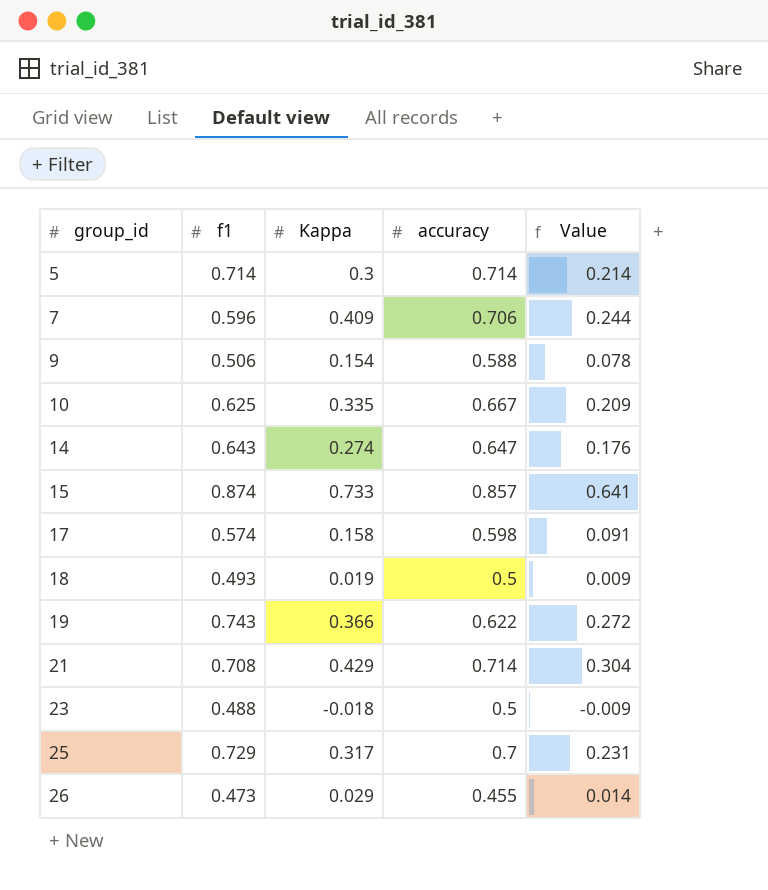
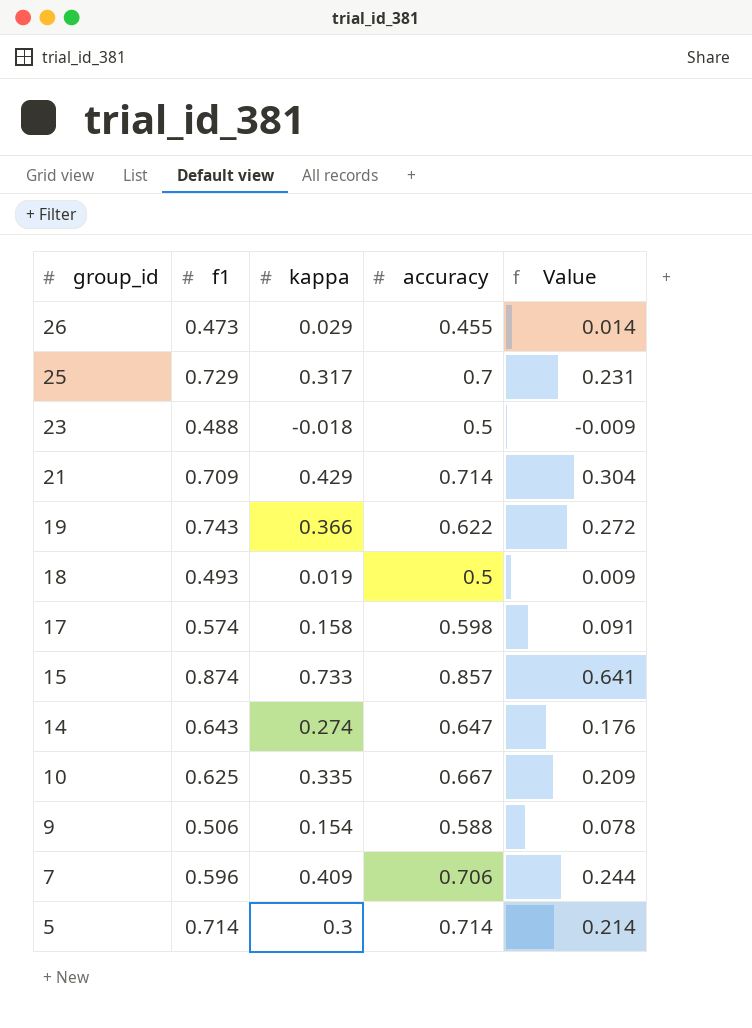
row order: group_id ascending -> group_id descending
column name: Kappa -> kappa
21 | f1: 0.708 -> 0.709

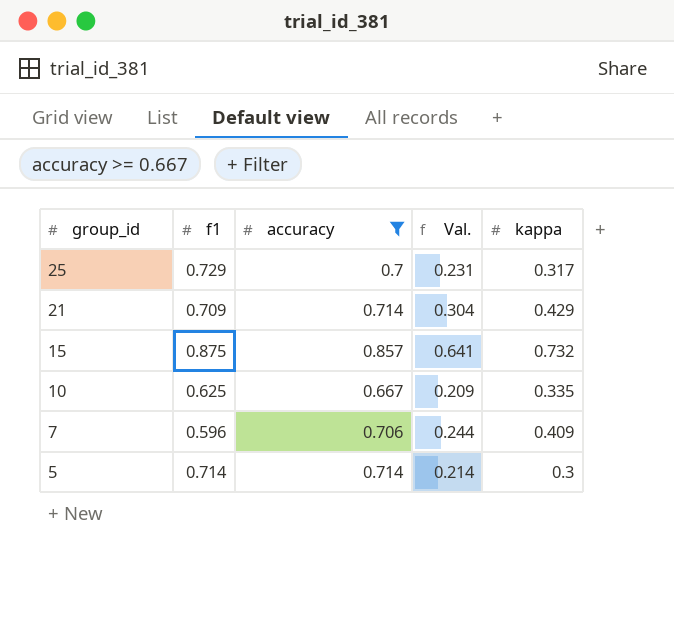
filter: none -> accuracy >= 0.667
column name: Value -> Val.
column kappa | position: 3 -> 5
15 | f1: 0.874 -> 0.875
15 | kappa: 0.733 -> 0.732

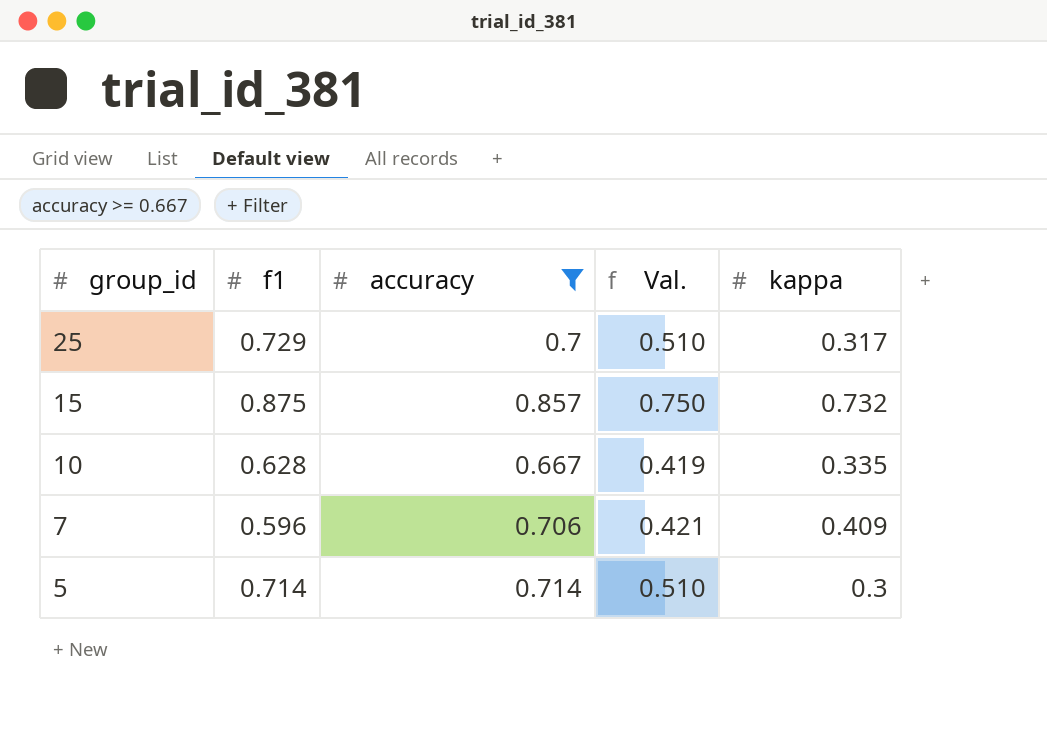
column Val. | formula: [f1] * [kappa] -> [f1] * [accuracy]
row 21: 0.709 | 0.714 | 0.304 | 0.429 -> none
10 | f1: 0.625 -> 0.628

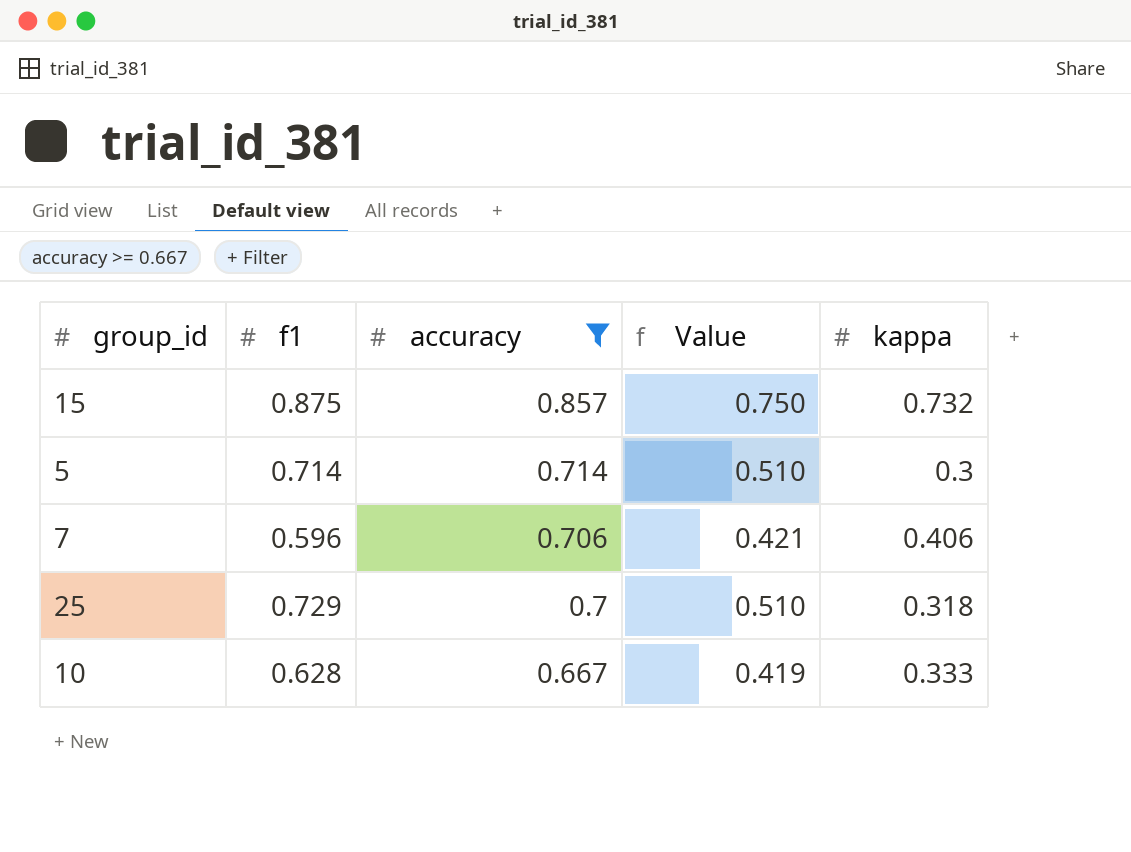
row order: group_id descending -> accuracy descending
column name: Val. -> Value
7 | kappa: 0.409 -> 0.406
25 | kappa: 0.317 -> 0.318
10 | kappa: 0.335 -> 0.333

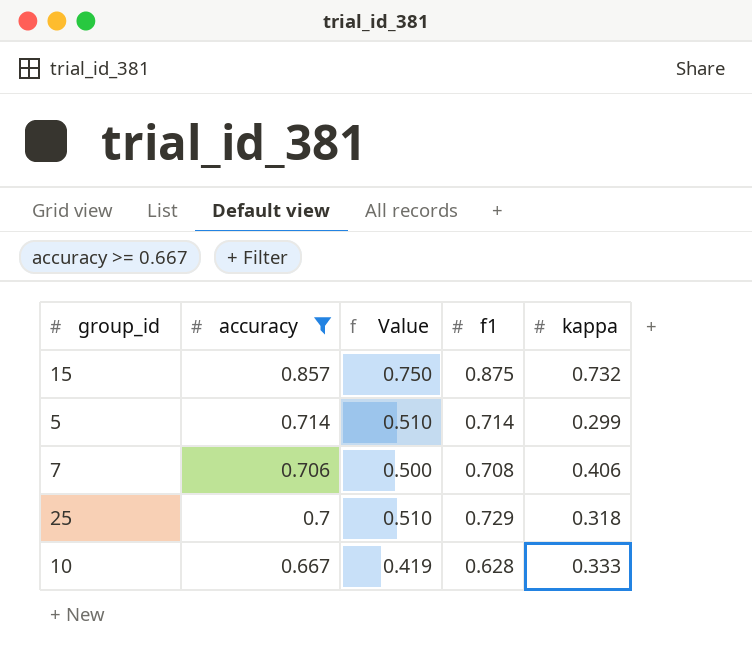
column f1 | position: 2 -> 4
5 | kappa: 0.3 -> 0.299
7 | Value: 0.421 -> 0.500
7 | f1: 0.596 -> 0.708

